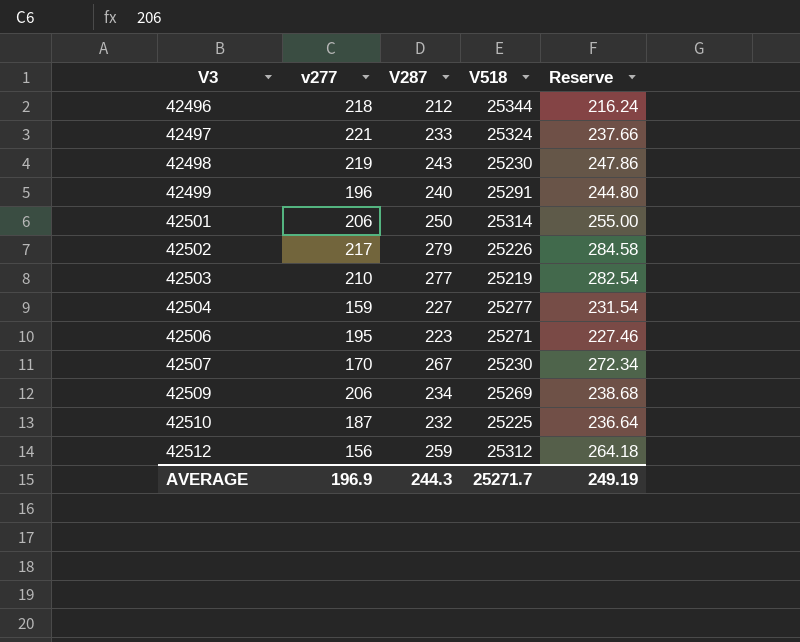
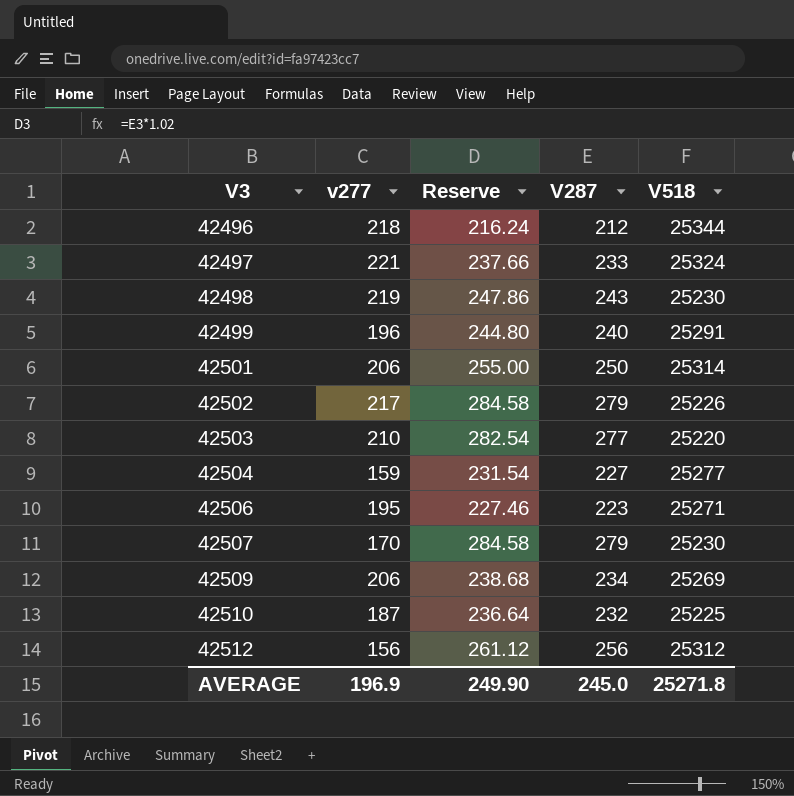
column Reserve | position: 5 -> 3
42503 | V518: 25219 -> 25220
42507 | Reserve: 272.34 -> 284.58
42507 | V287: 267 -> 279
42512 | Reserve: 264.18 -> 261.12
42512 | V287: 259 -> 256
AVERAGE | Reserve: 249.19 -> 249.90
AVERAGE | V287: 244.3 -> 245.0
AVERAGE | V518: 25271.7 -> 25271.8

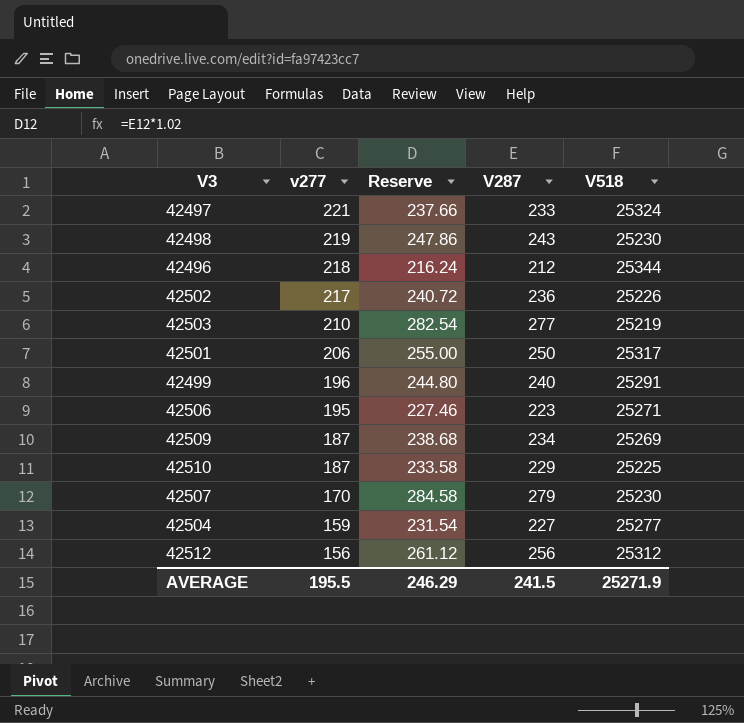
row order: V3 ascending -> v277 descending
42502 | Reserve: 284.58 -> 240.72
42502 | V287: 279 -> 236
42503 | V518: 25220 -> 25219
42501 | V518: 25314 -> 25317
42509 | v277: 206 -> 187
42510 | Reserve: 236.64 -> 233.58
42510 | V287: 232 -> 229
AVERAGE | v277: 196.9 -> 195.5
AVERAGE | Reserve: 249.90 -> 246.29
AVERAGE | V287: 245.0 -> 241.5
AVERAGE | V518: 25271.8 -> 25271.9

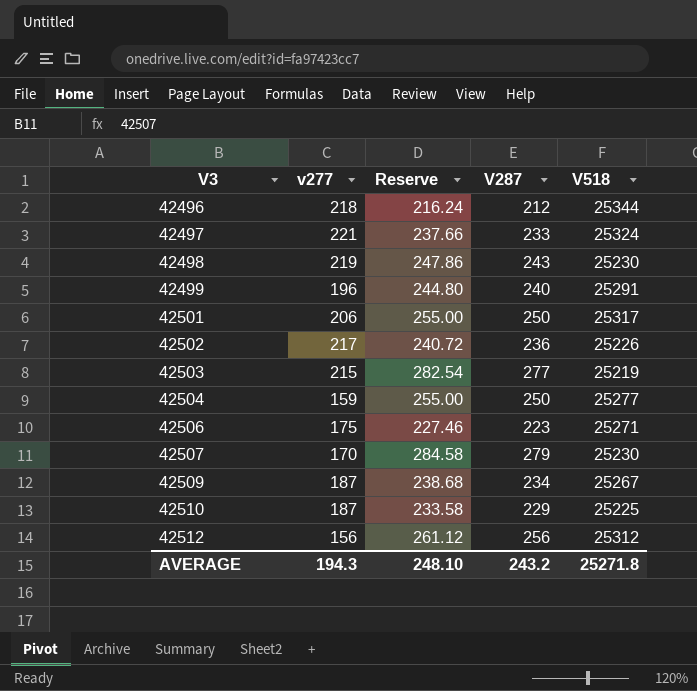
row order: v277 descending -> V3 ascending
42503 | v277: 210 -> 215
42504 | Reserve: 231.54 -> 255.00
42504 | V287: 227 -> 250
42506 | v277: 195 -> 175
42509 | V518: 25269 -> 25267
AVERAGE | v277: 195.5 -> 194.3
AVERAGE | Reserve: 246.29 -> 248.10
AVERAGE | V287: 241.5 -> 243.2
AVERAGE | V518: 25271.9 -> 25271.8

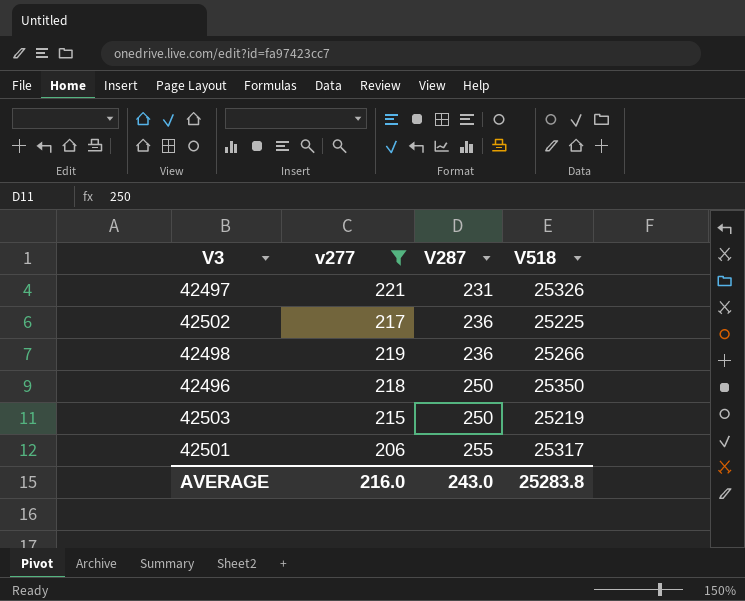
filter: none -> v277 >= 206
row order: V3 ascending -> V287 ascending
column Reserve | formula: [V287] * 1.02 -> none
42497 | V287: 233 -> 231
42497 | V518: 25324 -> 25326
42502 | V518: 25226 -> 25225
42498 | V287: 243 -> 236
42498 | V518: 25230 -> 25266
42496 | V287: 212 -> 250
42496 | V518: 25344 -> 25350
42503 | V287: 277 -> 250
42501 | V287: 250 -> 255
AVERAGE | v277: 194.3 -> 216.0
AVERAGE | V287: 243.2 -> 243.0
AVERAGE | V518: 25271.8 -> 25283.8

